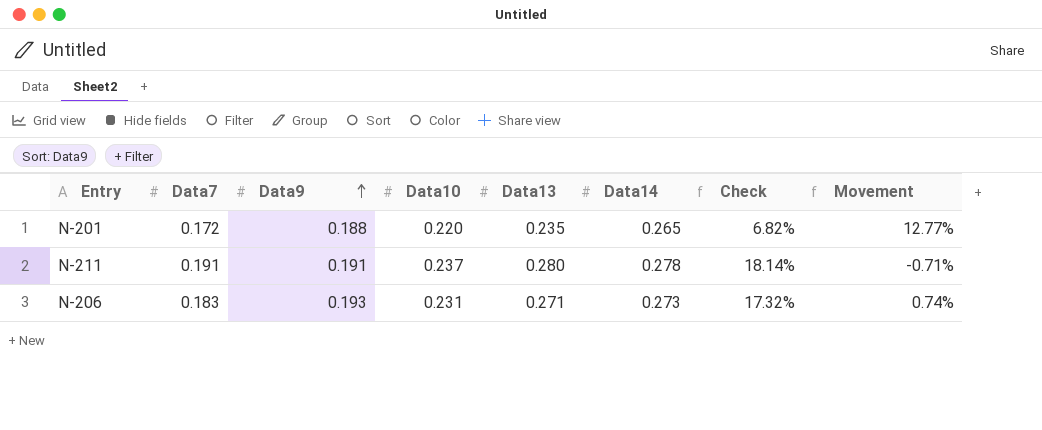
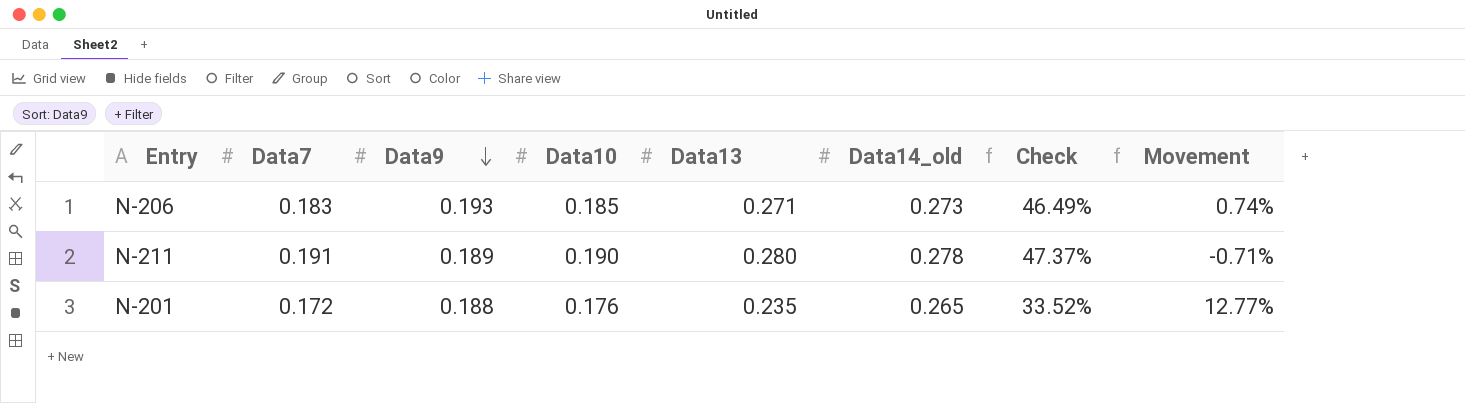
row order: Data9 ascending -> Data9 descending
column name: Data14 -> Data14_old
N-206 | Data10: 0.231 -> 0.185
N-206 | Check: 17.32% -> 46.49%
N-211 | Data9: 0.191 -> 0.189
N-211 | Data10: 0.237 -> 0.190
N-211 | Check: 18.14% -> 47.37%
N-201 | Data10: 0.220 -> 0.176
N-201 | Check: 6.82% -> 33.52%

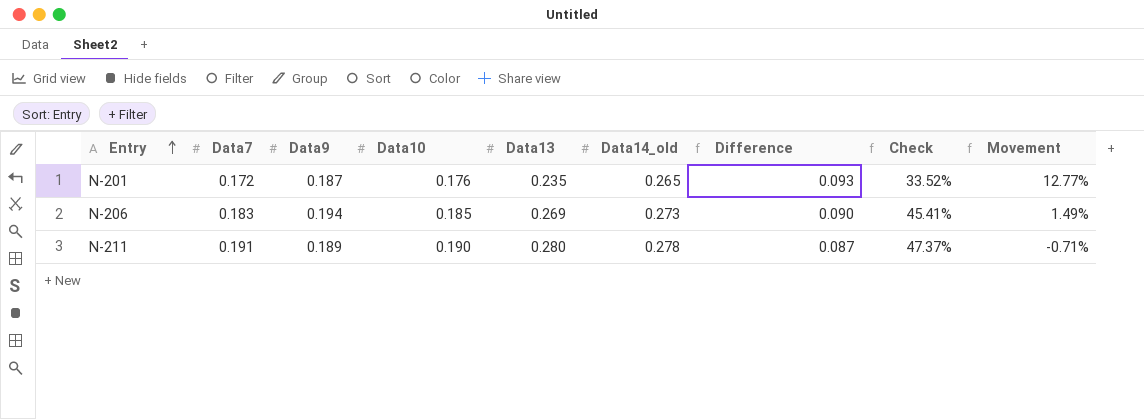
row order: Data9 descending -> Entry ascending
column Difference | formula: none -> [Data14_old] - [Data7]
N-201 | Data9: 0.188 -> 0.187
N-206 | Data9: 0.193 -> 0.194
N-206 | Data13: 0.271 -> 0.269
N-206 | Check: 46.49% -> 45.41%
N-206 | Movement: 0.74% -> 1.49%

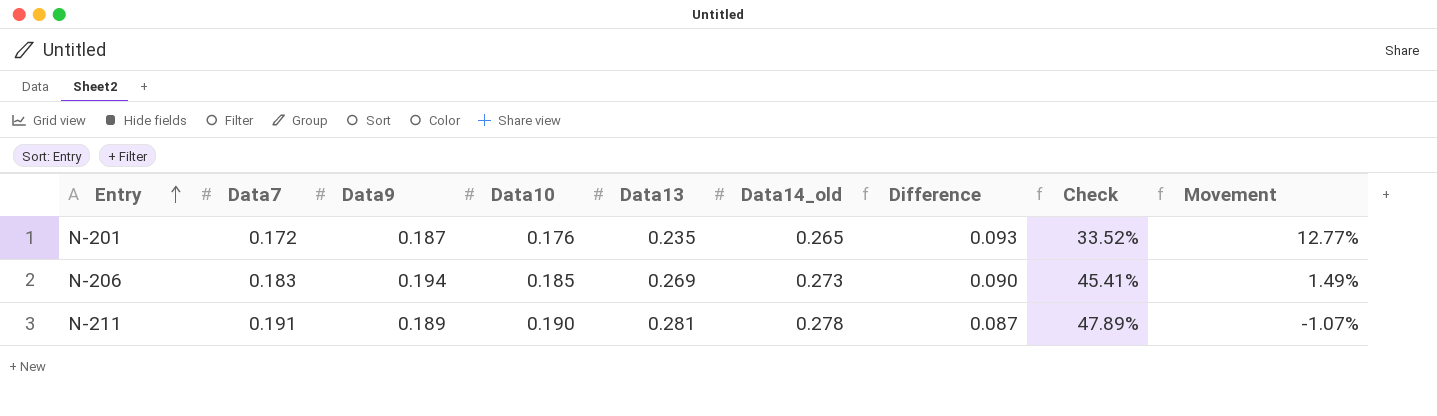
N-211 | Data13: 0.280 -> 0.281
N-211 | Check: 47.37% -> 47.89%
N-211 | Movement: -0.71% -> -1.07%

